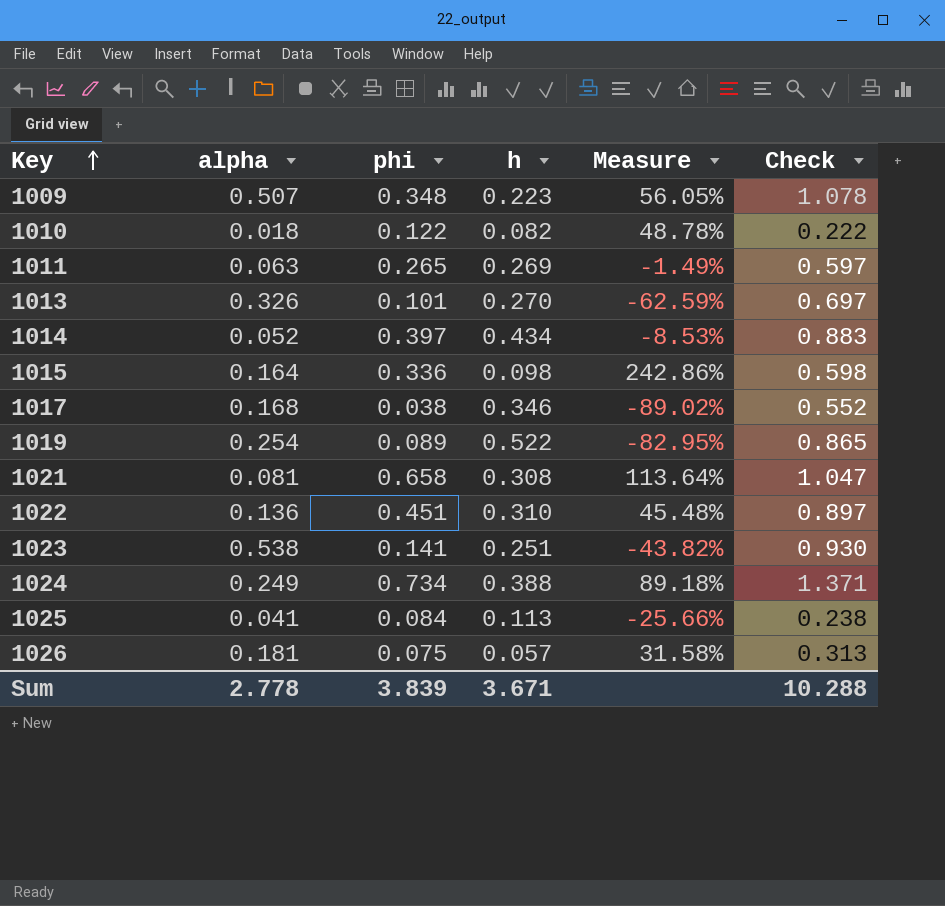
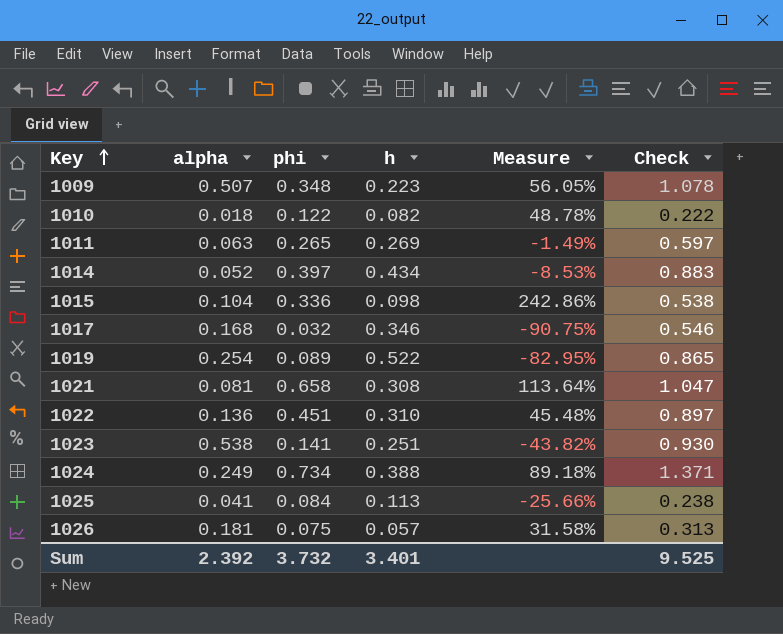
row 1013: 0.326 | 0.101 | 0.270 | -62.59% | 0.697 -> none
1015 | alpha: 0.164 -> 0.104
1015 | Check: 0.598 -> 0.538
1017 | phi: 0.038 -> 0.032
1017 | Measure: -89.02% -> -90.75%
1017 | Check: 0.552 -> 0.546
Sum | alpha: 2.778 -> 2.392
Sum | phi: 3.839 -> 3.732
Sum | h: 3.671 -> 3.401
Sum | Check: 10.288 -> 9.525

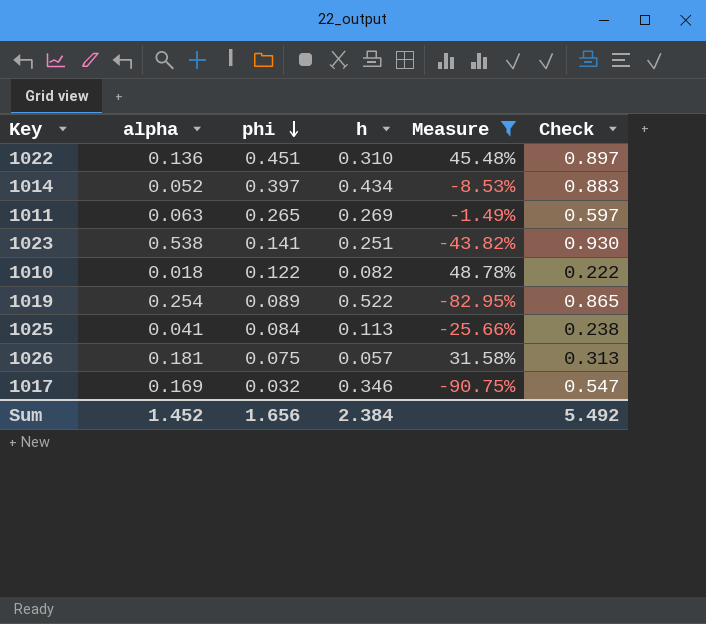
filter: none -> Measure <= 48.78%
row order: Key ascending -> phi descending
1017 | alpha: 0.168 -> 0.169
1017 | Check: 0.546 -> 0.547
Sum | alpha: 2.392 -> 1.452
Sum | phi: 3.732 -> 1.656
Sum | h: 3.401 -> 2.384
Sum | Check: 9.525 -> 5.492

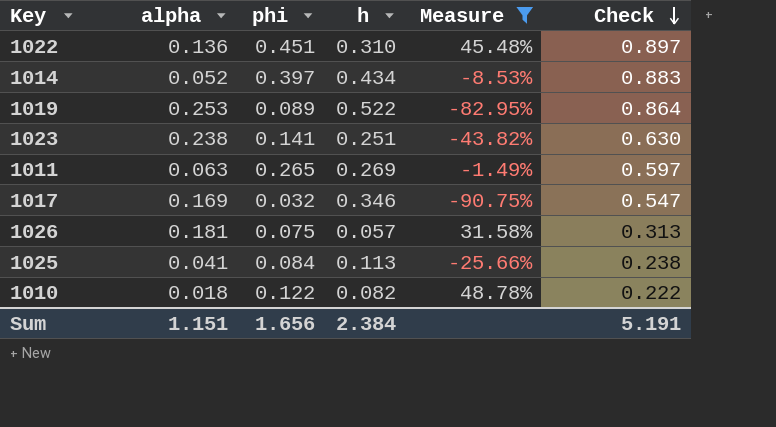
row order: phi descending -> Check descending
1019 | alpha: 0.254 -> 0.253
1019 | Check: 0.865 -> 0.864
1023 | alpha: 0.538 -> 0.238
1023 | Check: 0.930 -> 0.630
Sum | alpha: 1.452 -> 1.151
Sum | Check: 5.492 -> 5.191

